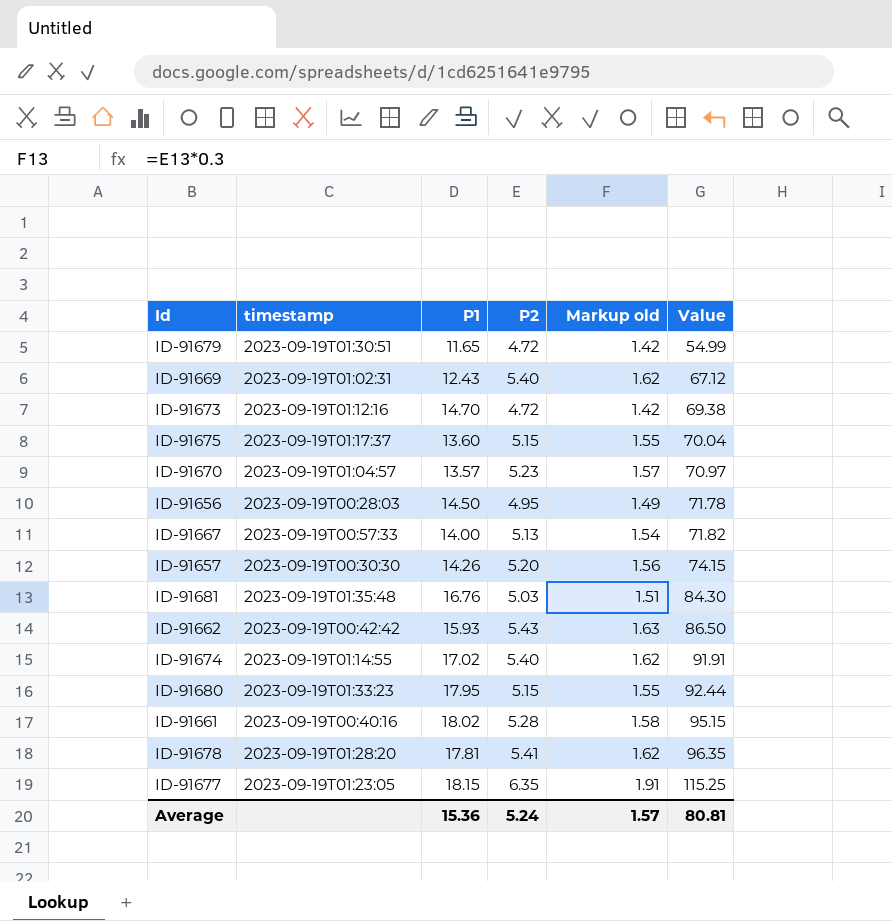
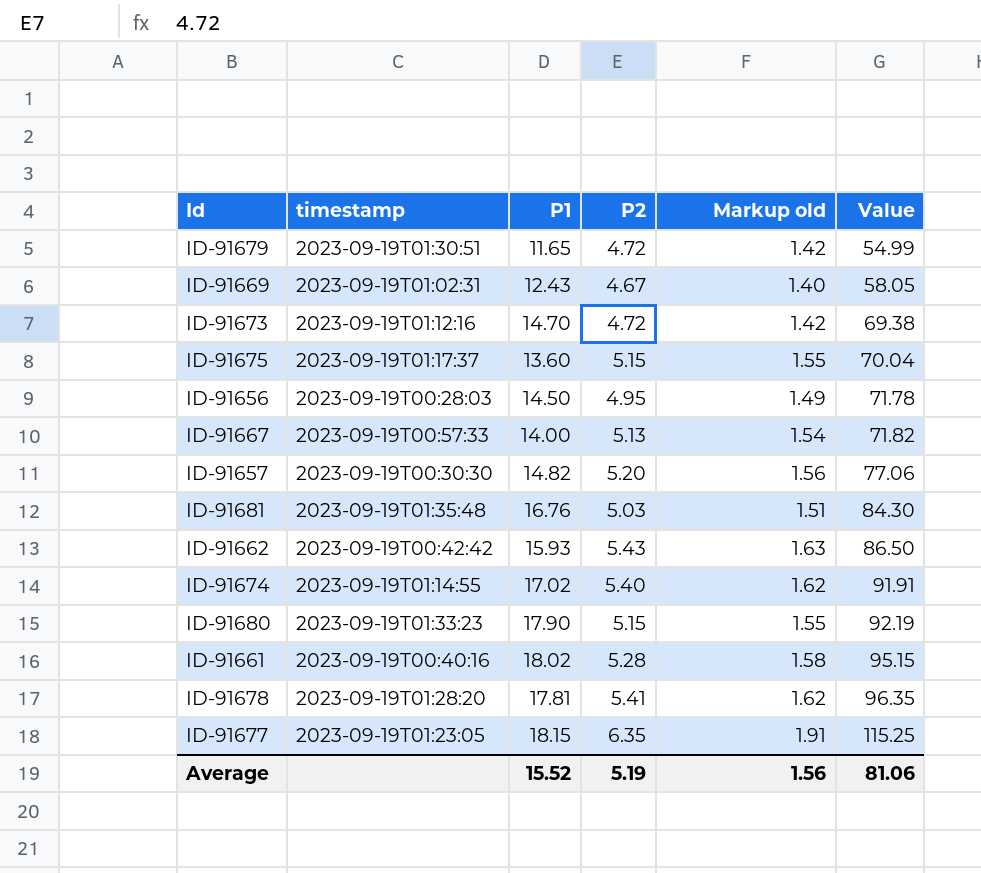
row ID-91670: 2023-09-19T01:04:57 | 13.57 | 5.23 | 1.57 | 70.97 -> none
ID-91669 | P2: 5.40 -> 4.67
ID-91669 | Markup old: 1.62 -> 1.40
ID-91669 | Value: 67.12 -> 58.05
ID-91657 | P1: 14.26 -> 14.82
ID-91657 | Value: 74.15 -> 77.06
ID-91680 | P1: 17.95 -> 17.90
ID-91680 | Value: 92.44 -> 92.19
Average | P1: 15.36 -> 15.52
Average | P2: 5.24 -> 5.19
Average | Markup old: 1.57 -> 1.56
Average | Value: 80.81 -> 81.06

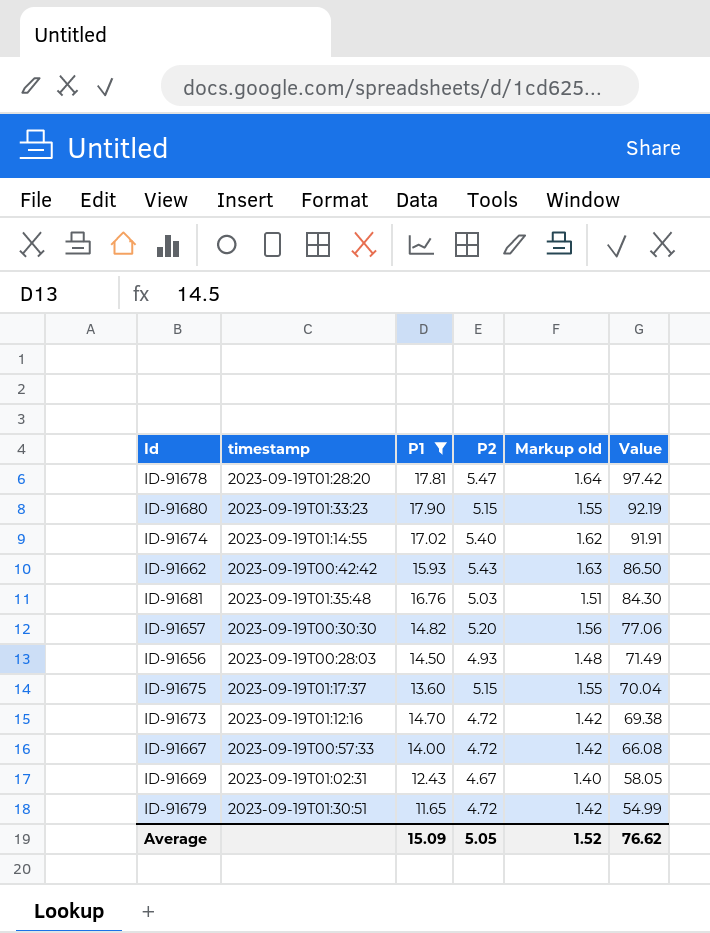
filter: none -> P1 <= 17.90
row order: Value ascending -> Value descending
ID-91678 | P2: 5.41 -> 5.47
ID-91678 | Markup old: 1.62 -> 1.64
ID-91678 | Value: 96.35 -> 97.42
ID-91656 | P2: 4.95 -> 4.93
ID-91656 | Markup old: 1.49 -> 1.48
ID-91656 | Value: 71.78 -> 71.49
ID-91667 | P2: 5.13 -> 4.72
ID-91667 | Markup old: 1.54 -> 1.42
ID-91667 | Value: 71.82 -> 66.08
Average | P1: 15.52 -> 15.09
Average | P2: 5.19 -> 5.05
Average | Markup old: 1.56 -> 1.52
Average | Value: 81.06 -> 76.62

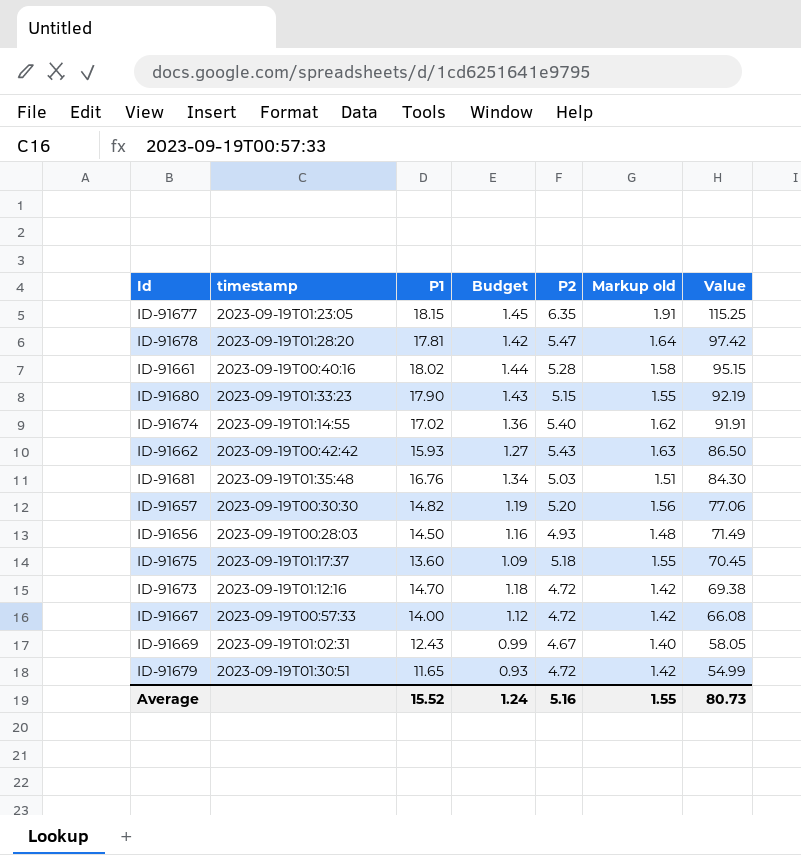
filter: P1 <= 17.90 -> none
column Budget | formula: none -> [P1] * 0.08
ID-91675 | P2: 5.15 -> 5.18
ID-91675 | Value: 70.04 -> 70.45
Average | P1: 15.09 -> 15.52
Average | P2: 5.05 -> 5.16
Average | Markup old: 1.52 -> 1.55
Average | Value: 76.62 -> 80.73

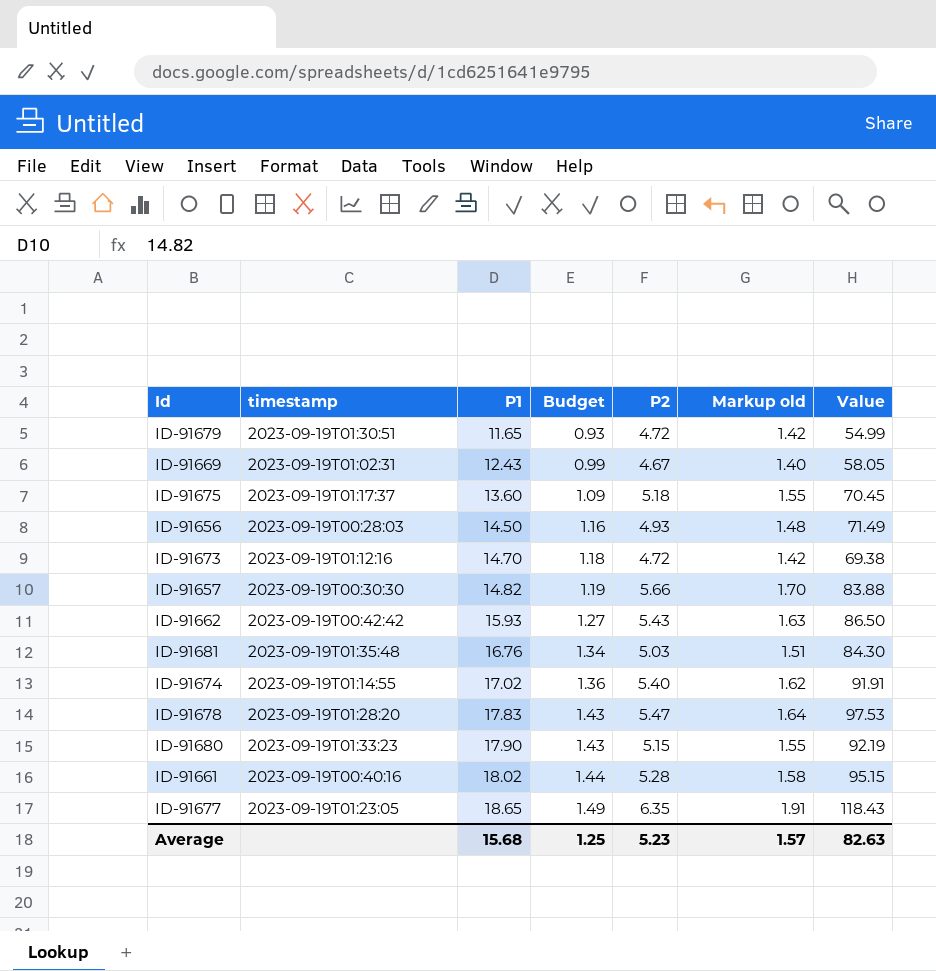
row order: Value descending -> P1 ascending
row ID-91667: 2023-09-19T00:57:33 | 14.00 | 1.12 | 4.72 | 1.42 | 66.08 -> none
ID-91657 | P2: 5.20 -> 5.66
ID-91657 | Markup old: 1.56 -> 1.70
ID-91657 | Value: 77.06 -> 83.88
ID-91678 | P1: 17.81 -> 17.83
ID-91678 | Budget: 1.42 -> 1.43
ID-91678 | Value: 97.42 -> 97.53
ID-91677 | P1: 18.15 -> 18.65
ID-91677 | Budget: 1.45 -> 1.49
ID-91677 | Value: 115.25 -> 118.43
Average | P1: 15.52 -> 15.68
Average | Budget: 1.24 -> 1.25
Average | P2: 5.16 -> 5.23
Average | Markup old: 1.55 -> 1.57
Average | Value: 80.73 -> 82.63

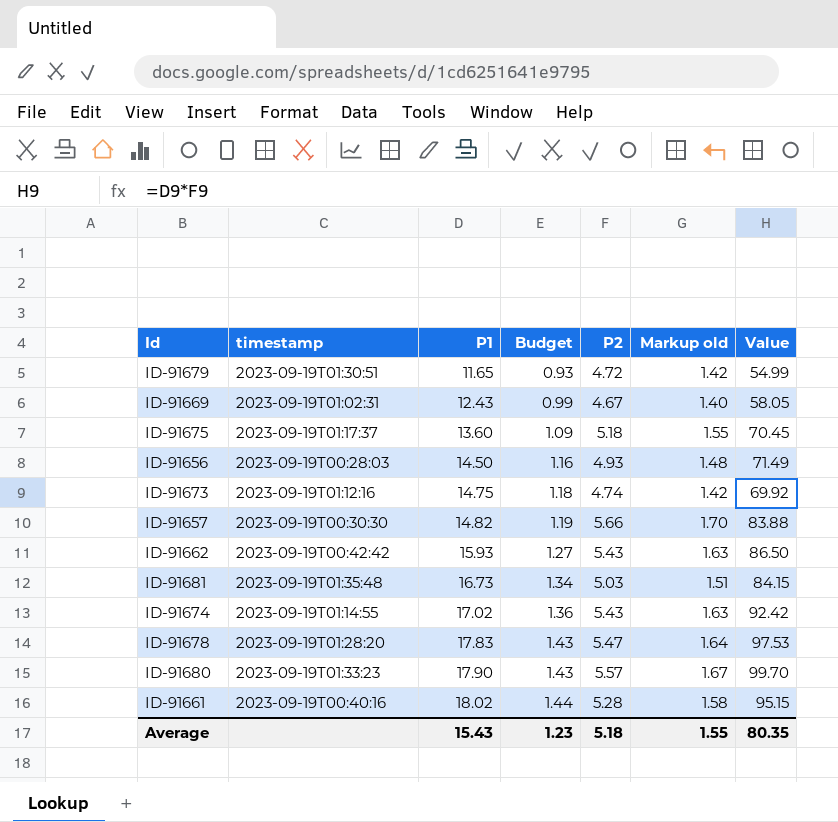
row ID-91677: 2023-09-19T01:23:05 | 18.65 | 1.49 | 6.35 | 1.91 | 118.43 -> none
ID-91673 | P1: 14.70 -> 14.75
ID-91673 | P2: 4.72 -> 4.74
ID-91673 | Value: 69.38 -> 69.92
ID-91681 | P1: 16.76 -> 16.73
ID-91681 | Value: 84.30 -> 84.15
ID-91674 | P2: 5.40 -> 5.43
ID-91674 | Markup old: 1.62 -> 1.63
ID-91674 | Value: 91.91 -> 92.42
ID-91680 | P2: 5.15 -> 5.57
ID-91680 | Markup old: 1.55 -> 1.67
ID-91680 | Value: 92.19 -> 99.70
Average | P1: 15.68 -> 15.43
Average | Budget: 1.25 -> 1.23
Average | P2: 5.23 -> 5.18
Average | Markup old: 1.57 -> 1.55
Average | Value: 82.63 -> 80.35

